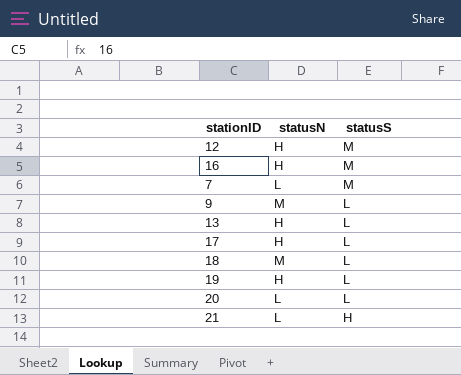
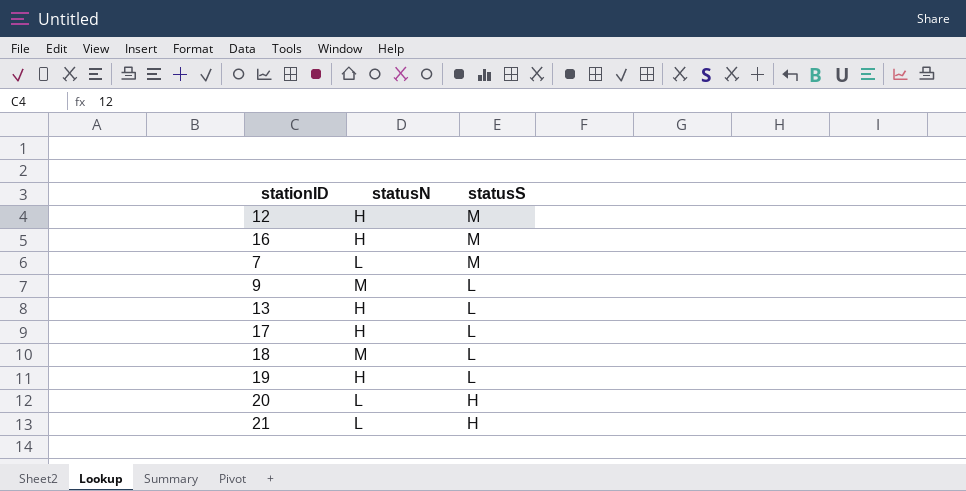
20 | statusS: L -> H

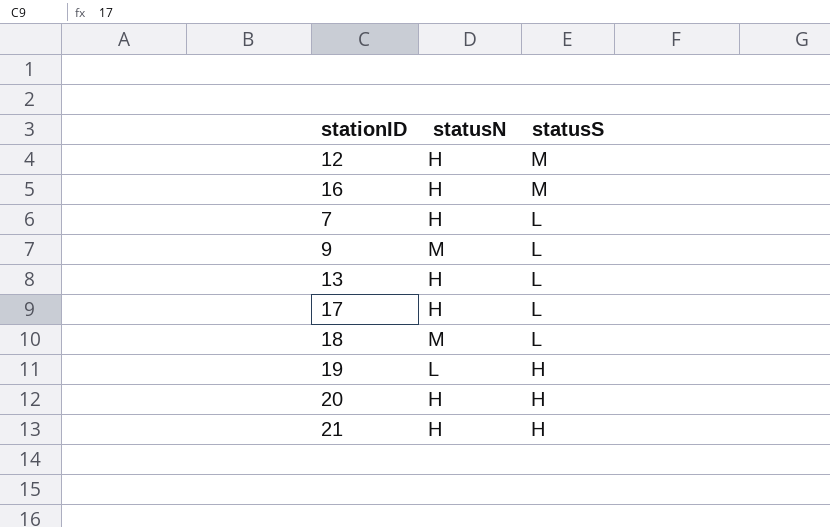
7 | statusN: L -> H
7 | statusS: M -> L
19 | statusN: H -> L
19 | statusS: L -> H
20 | statusN: L -> H
21 | statusN: L -> H

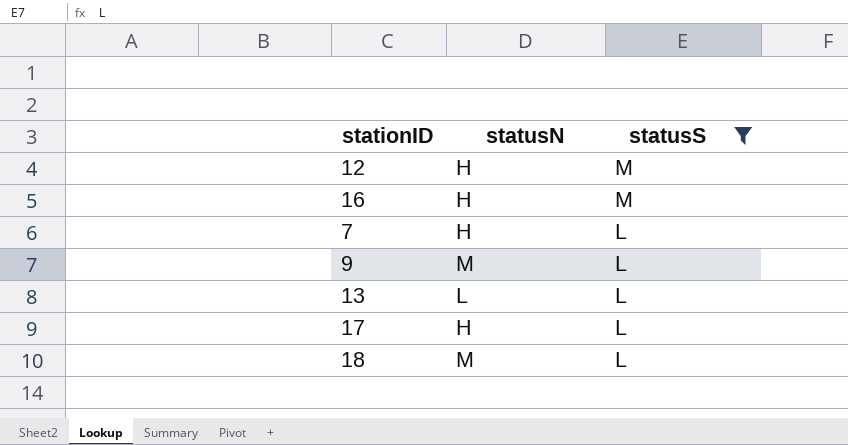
filter: none -> statusS != H
13 | statusN: H -> L

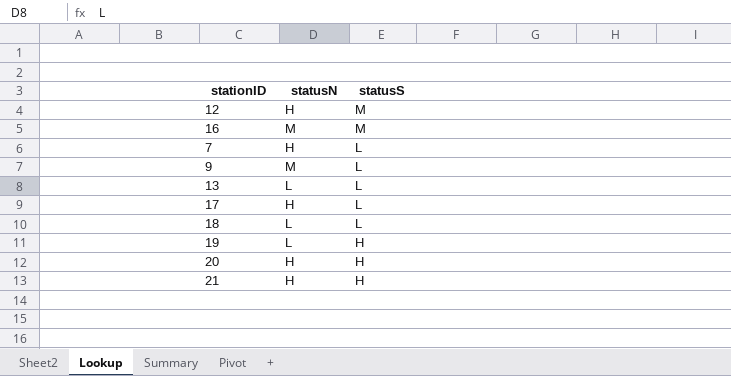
filter: statusS != H -> none
16 | statusN: H -> M
18 | statusN: M -> L

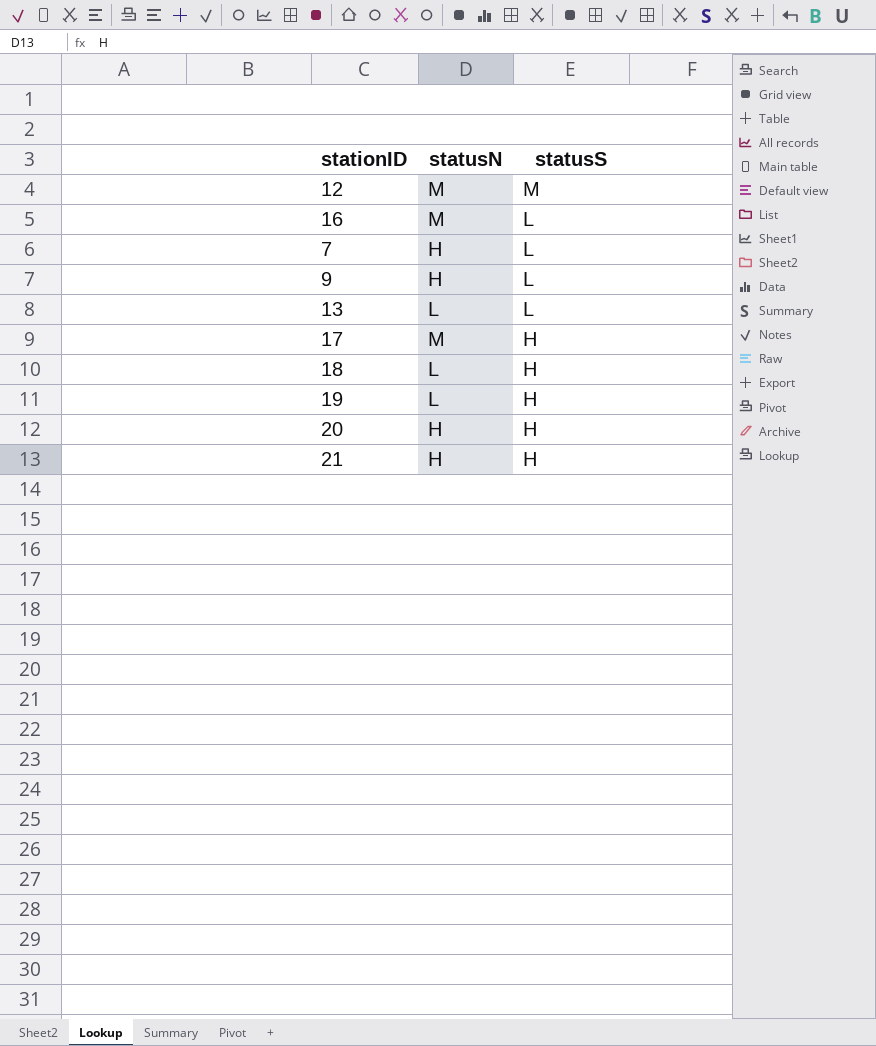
12 | statusN: H -> M
16 | statusS: M -> L
9 | statusN: M -> H
17 | statusN: H -> M
17 | statusS: L -> H
18 | statusS: L -> H

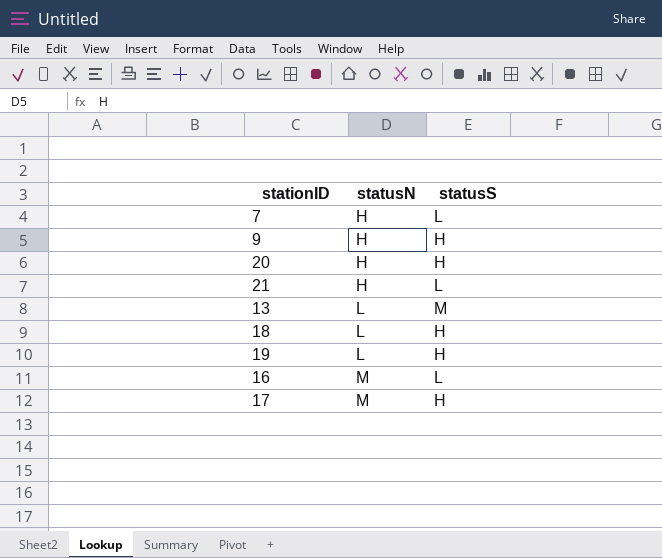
row order: statusS descending -> statusN ascending
row 12: M | M -> none
9 | statusS: L -> H
21 | statusS: H -> L
13 | statusS: L -> M

